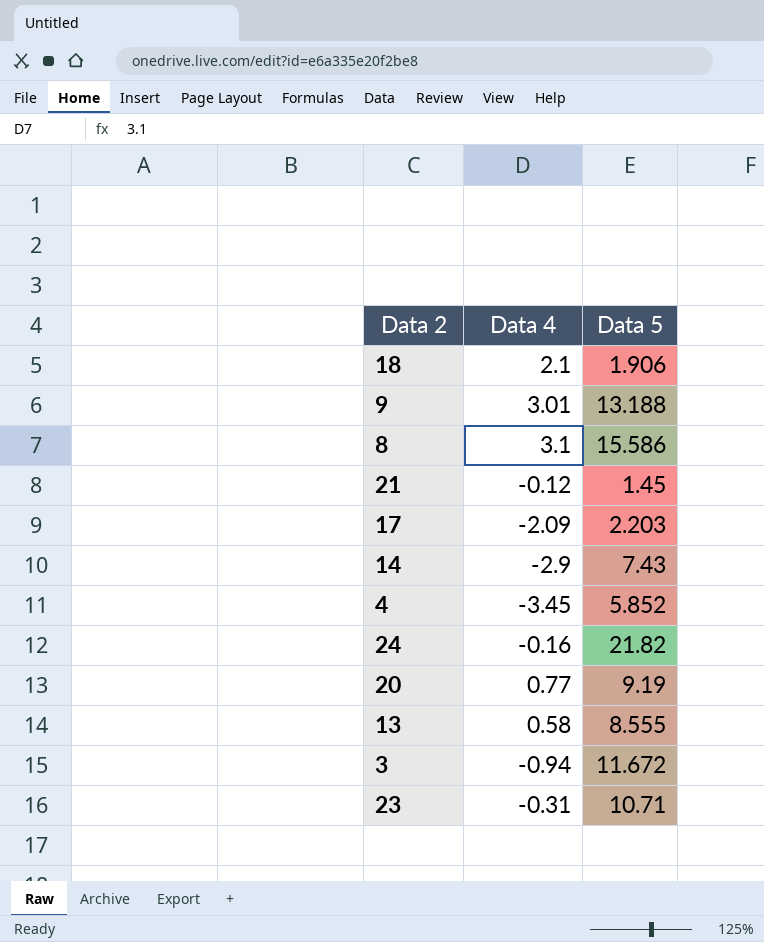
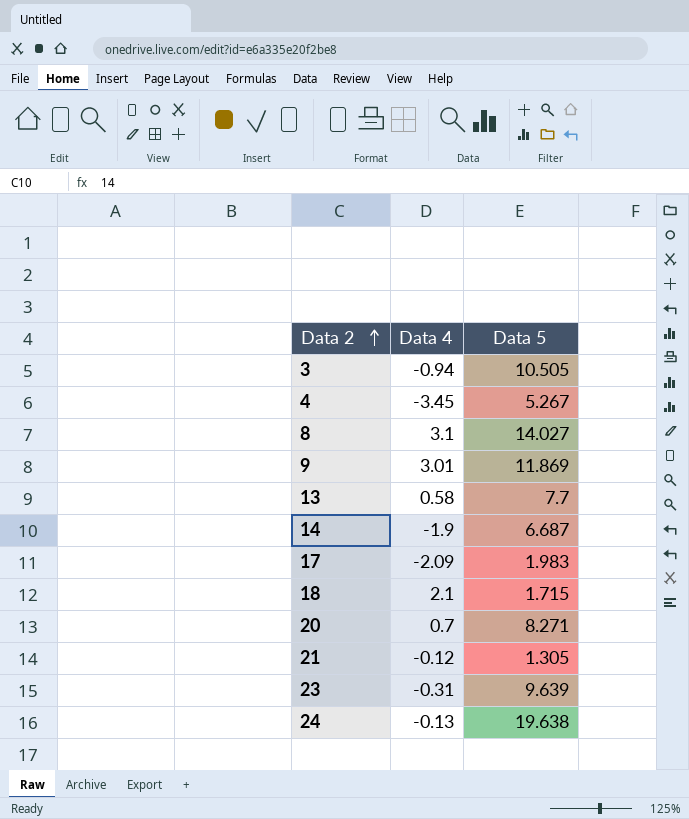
row order: none -> Data 2 ascending
3 | Data 5: 11.672 -> 10.505
4 | Data 5: 5.852 -> 5.267
8 | Data 5: 15.586 -> 14.027
9 | Data 5: 13.188 -> 11.869
13 | Data 5: 8.555 -> 7.7
14 | Data 4: -2.9 -> -1.9
14 | Data 5: 7.43 -> 6.687
17 | Data 5: 2.203 -> 1.983
18 | Data 5: 1.906 -> 1.715
20 | Data 4: 0.77 -> 0.7
20 | Data 5: 9.19 -> 8.271
21 | Data 5: 1.45 -> 1.305
23 | Data 5: 10.71 -> 9.639
24 | Data 4: -0.16 -> -0.13
24 | Data 5: 21.82 -> 19.638

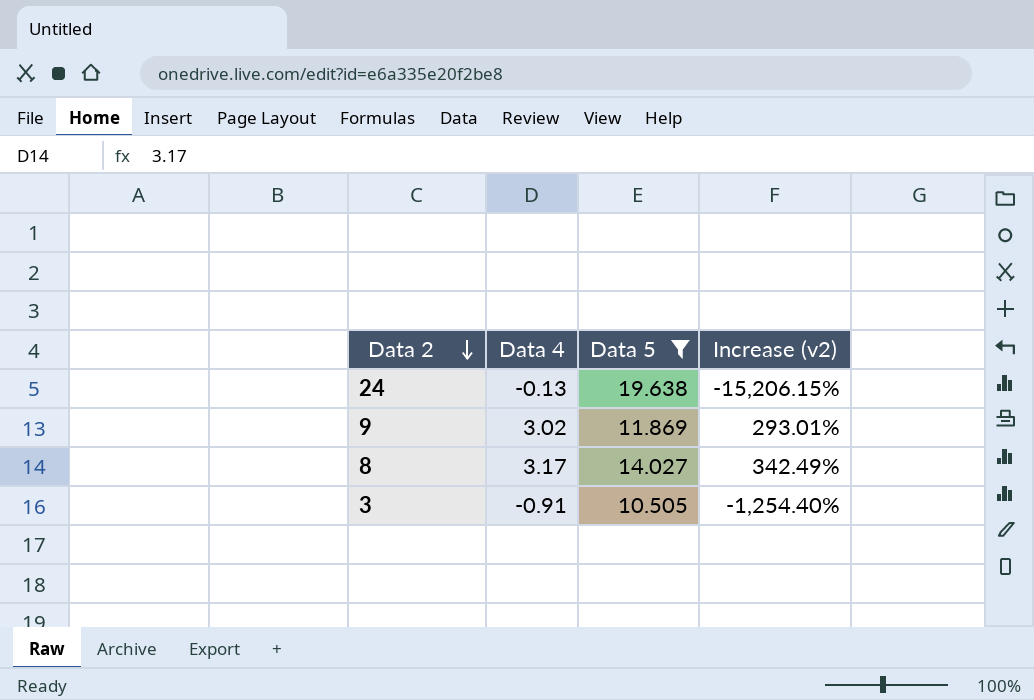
filter: none -> Data 5 >= 10.505
row order: Data 2 ascending -> Data 2 descending
column Increase (v2) | formula: none -> ([Data 5] - [Data 4]) / [Data 4]
9 | Data 4: 3.01 -> 3.02
8 | Data 4: 3.1 -> 3.17
3 | Data 4: -0.94 -> -0.91

